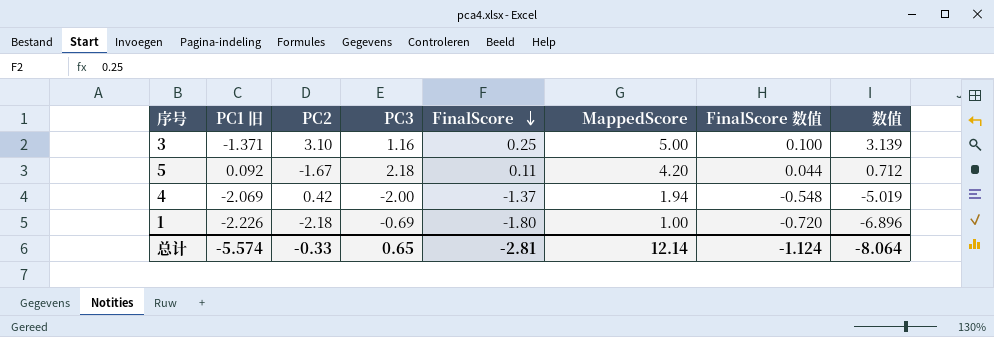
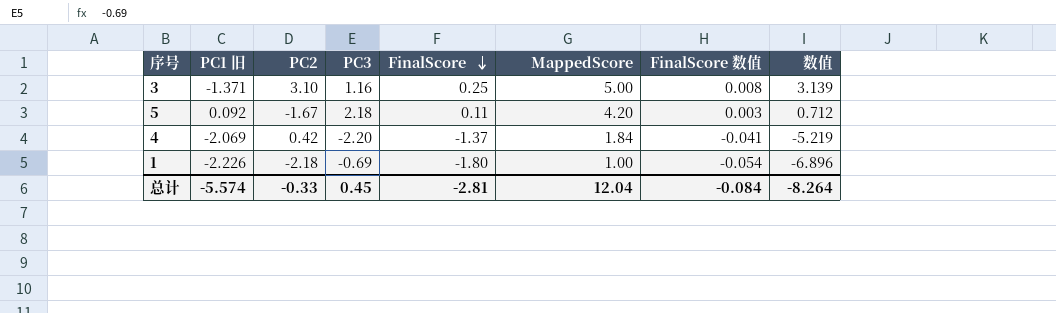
column FinalScore 数值 | formula: [FinalScore] * 0.4 -> [FinalScore] * 0.03
4 | PC3: -2.00 -> -2.20
4 | MappedScore: 1.94 -> 1.84
4 | 数值: -5.019 -> -5.219
总计 | PC3: 0.65 -> 0.45
总计 | MappedScore: 12.14 -> 12.04
总计 | FinalScore 数值: -1.124 -> -0.084
总计 | 数值: -8.064 -> -8.264

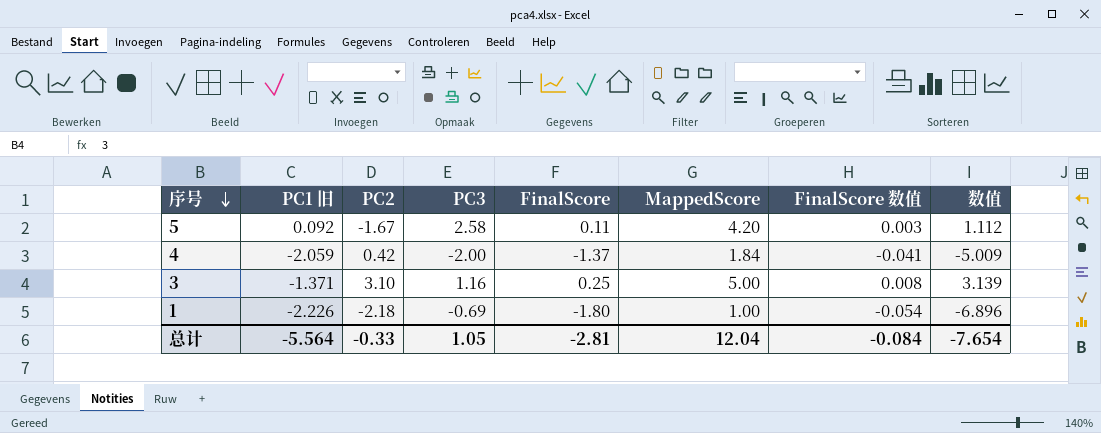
row order: FinalScore descending -> 序号 descending
5 | PC3: 2.18 -> 2.58
5 | 数值: 0.712 -> 1.112
4 | PC1 旧: -2.069 -> -2.059
4 | PC3: -2.20 -> -2.00
4 | 数值: -5.219 -> -5.009
总计 | PC1 旧: -5.574 -> -5.564
总计 | PC3: 0.45 -> 1.05
总计 | 数值: -8.264 -> -7.654

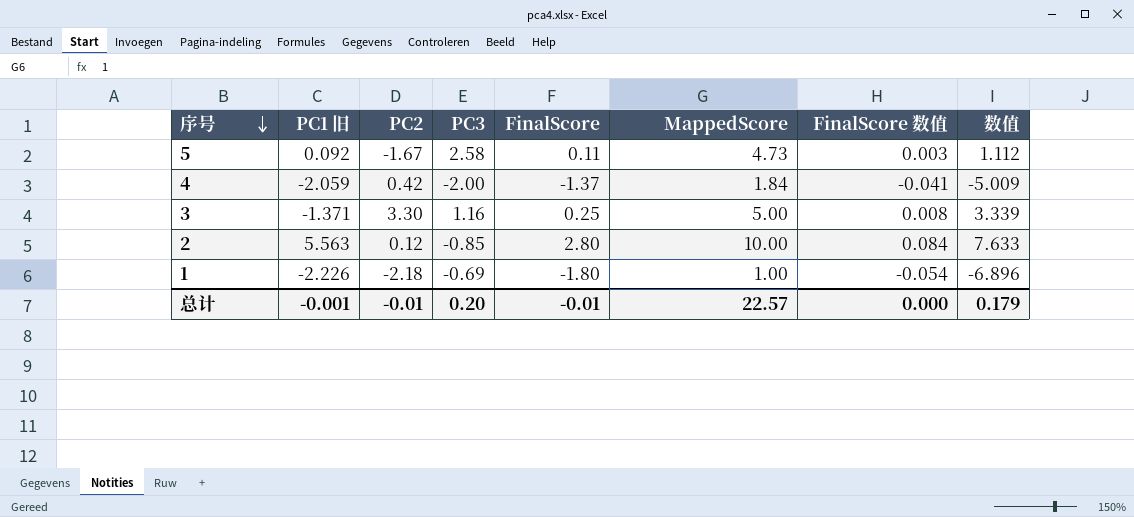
5 | MappedScore: 4.20 -> 4.73
3 | PC2: 3.10 -> 3.30
3 | 数值: 3.139 -> 3.339
row 2: none -> 5.563 | 0.12 | -0.85 | 2.80 | 10.00 | 0.084 | 7.633
总计 | PC1 旧: -5.564 -> -0.001
总计 | PC2: -0.33 -> -0.01
总计 | PC3: 1.05 -> 0.20
总计 | FinalScore: -2.81 -> -0.01
总计 | MappedScore: 12.04 -> 22.57
总计 | FinalScore 数值: -0.084 -> 0.000
总计 | 数值: -7.654 -> 0.179

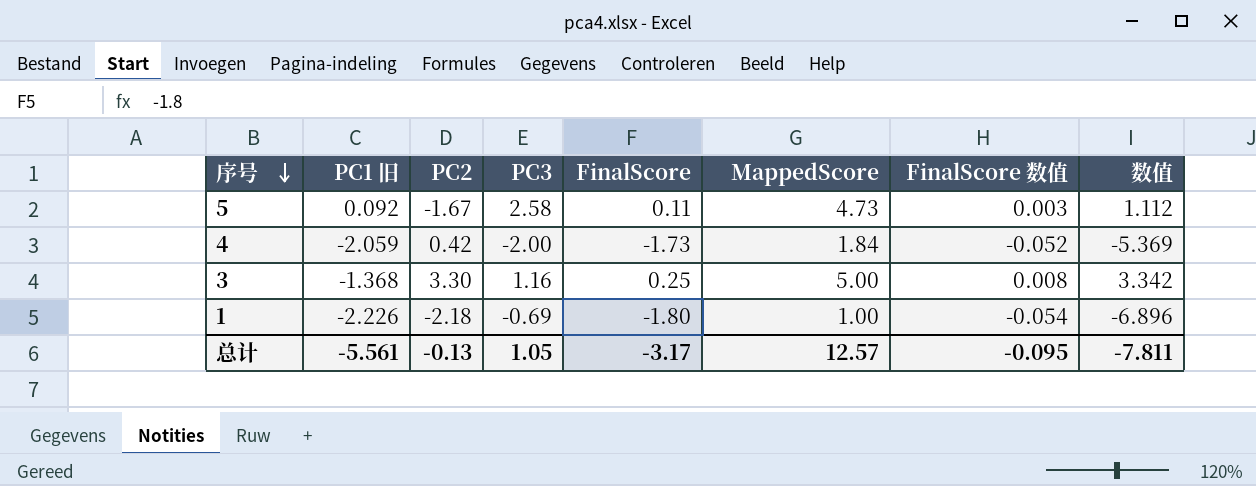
row 2: 5.563 | 0.12 | -0.85 | 2.80 | 10.00 | 0.084 | 7.633 -> none
4 | FinalScore: -1.37 -> -1.73
4 | FinalScore 数值: -0.041 -> -0.052
4 | 数值: -5.009 -> -5.369
3 | PC1 旧: -1.371 -> -1.368
3 | 数值: 3.339 -> 3.342
总计 | PC1 旧: -0.001 -> -5.561
总计 | PC2: -0.01 -> -0.13
总计 | PC3: 0.20 -> 1.05
总计 | FinalScore: -0.01 -> -3.17
总计 | MappedScore: 22.57 -> 12.57
总计 | FinalScore 数值: 0.000 -> -0.095
总计 | 数值: 0.179 -> -7.811

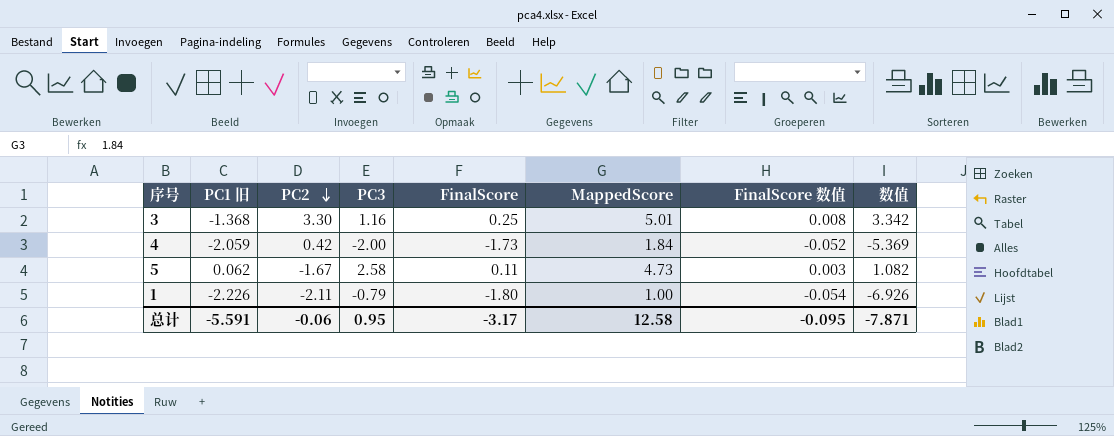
row order: 序号 descending -> PC2 descending
3 | MappedScore: 5.00 -> 5.01
5 | PC1 旧: 0.092 -> 0.062
5 | 数值: 1.112 -> 1.082
1 | PC2: -2.18 -> -2.11
1 | PC3: -0.69 -> -0.79
1 | 数值: -6.896 -> -6.926
总计 | PC1 旧: -5.561 -> -5.591
总计 | PC2: -0.13 -> -0.06
总计 | PC3: 1.05 -> 0.95
总计 | MappedScore: 12.57 -> 12.58
总计 | 数值: -7.811 -> -7.871

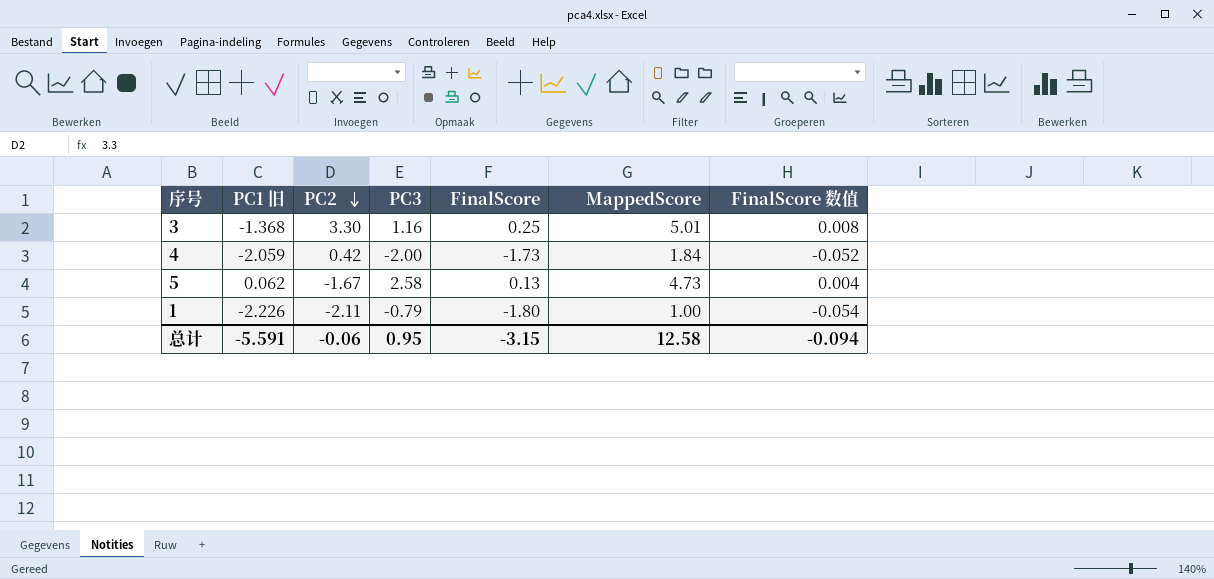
column 数值 | formula: [PC1 旧] + [PC2] + [PC3] + [FinalScore] -> none
5 | FinalScore: 0.11 -> 0.13
5 | FinalScore 数值: 0.003 -> 0.004
总计 | FinalScore: -3.17 -> -3.15
总计 | FinalScore 数值: -0.095 -> -0.094

